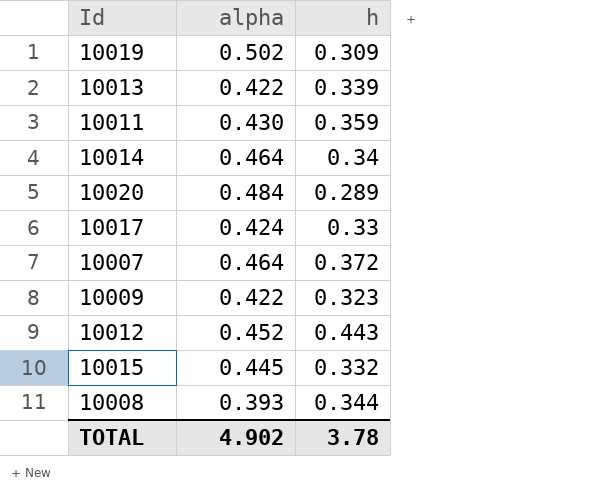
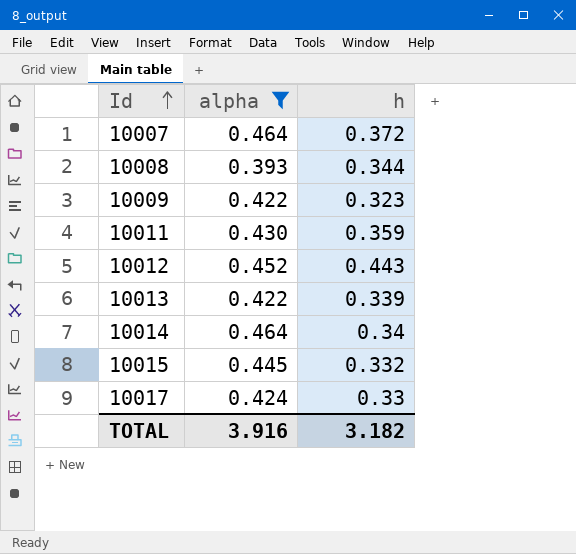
filter: none -> alpha <= 0.464
row order: none -> Id ascending
TOTAL | alpha: 4.902 -> 3.916
TOTAL | h: 3.78 -> 3.182

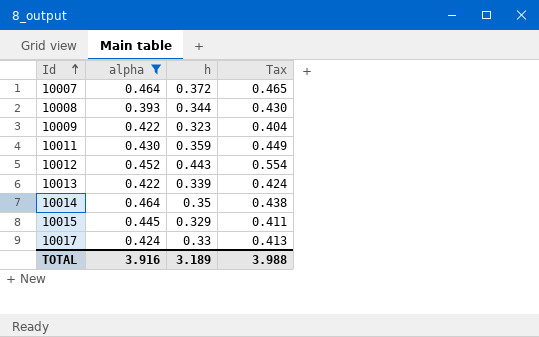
column Tax | formula: none -> [h] * 1.25
10014 | h: 0.34 -> 0.35
10015 | h: 0.332 -> 0.329
TOTAL | h: 3.182 -> 3.189

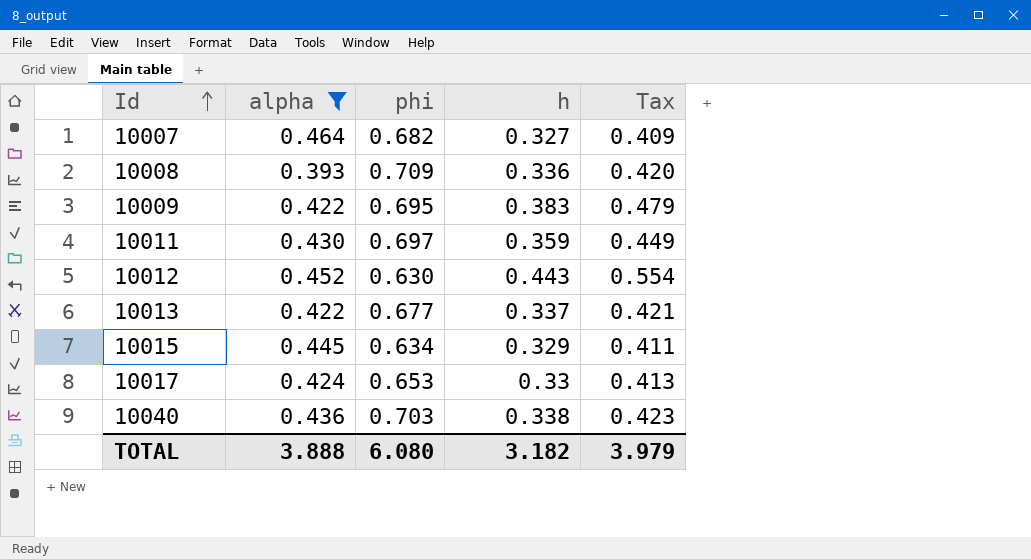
column phi | position: none -> 3
row 10014: 0.464 | 0.35 | 0.438 -> none
10007 | h: 0.372 -> 0.327
10007 | Tax: 0.465 -> 0.409
10008 | h: 0.344 -> 0.336
10008 | Tax: 0.430 -> 0.420
10009 | h: 0.323 -> 0.383
10009 | Tax: 0.404 -> 0.479
10013 | h: 0.339 -> 0.337
10013 | Tax: 0.424 -> 0.421
row 10040: none -> 0.436 | 0.703 | 0.338 | 0.423
TOTAL | alpha: 3.916 -> 3.888
TOTAL | h: 3.189 -> 3.182
TOTAL | Tax: 3.988 -> 3.979

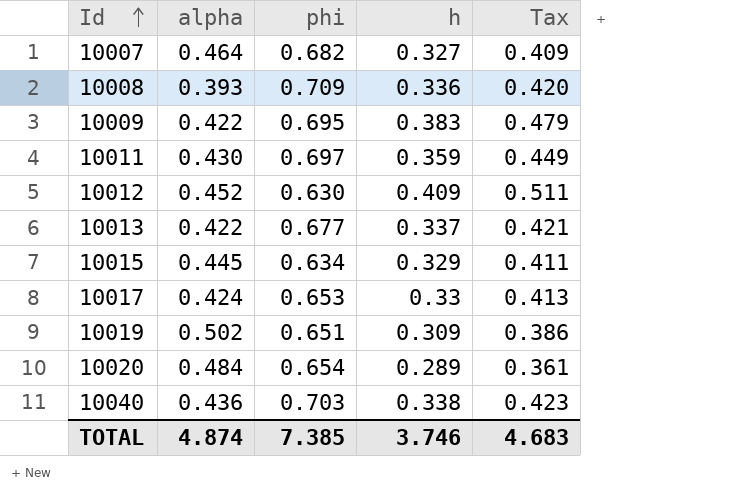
filter: alpha <= 0.464 -> none
10012 | h: 0.443 -> 0.409
10012 | Tax: 0.554 -> 0.511
TOTAL | alpha: 3.888 -> 4.874
TOTAL | phi: 6.080 -> 7.385
TOTAL | h: 3.182 -> 3.746
TOTAL | Tax: 3.979 -> 4.683

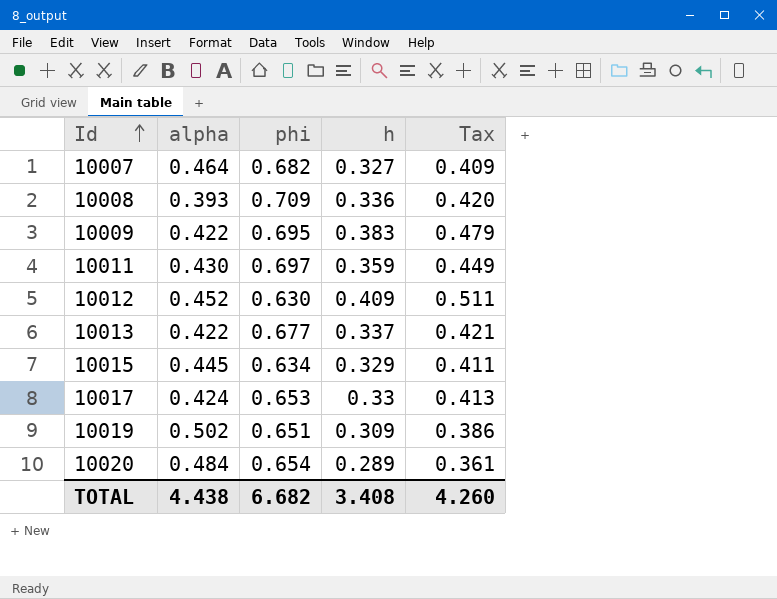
row 10040: 0.436 | 0.703 | 0.338 | 0.423 -> none
TOTAL | alpha: 4.874 -> 4.438
TOTAL | phi: 7.385 -> 6.682
TOTAL | h: 3.746 -> 3.408
TOTAL | Tax: 4.683 -> 4.260

